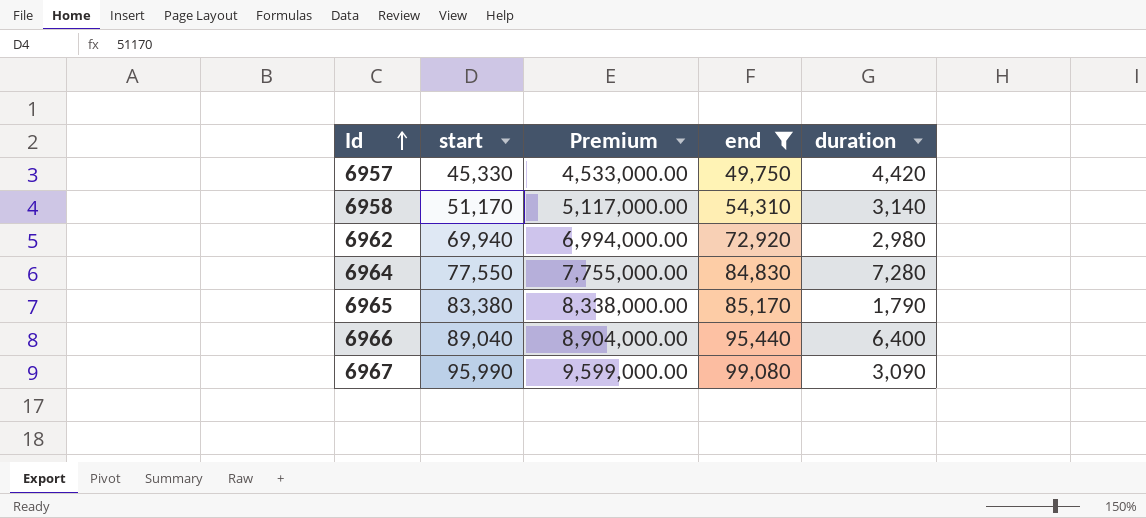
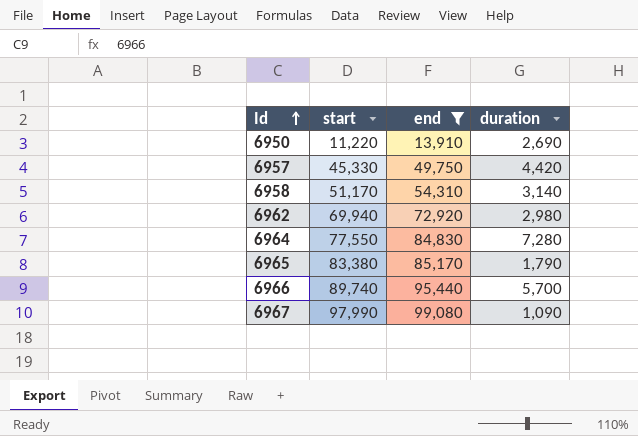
column Premium | formula: [start] * 100 -> none
row 6950: none -> 11,220 | 13,910 | 2,690
6966 | start: 89,040 -> 89,740
6966 | duration: 6,400 -> 5,700
6967 | start: 95,990 -> 97,990
6967 | duration: 3,090 -> 1,090

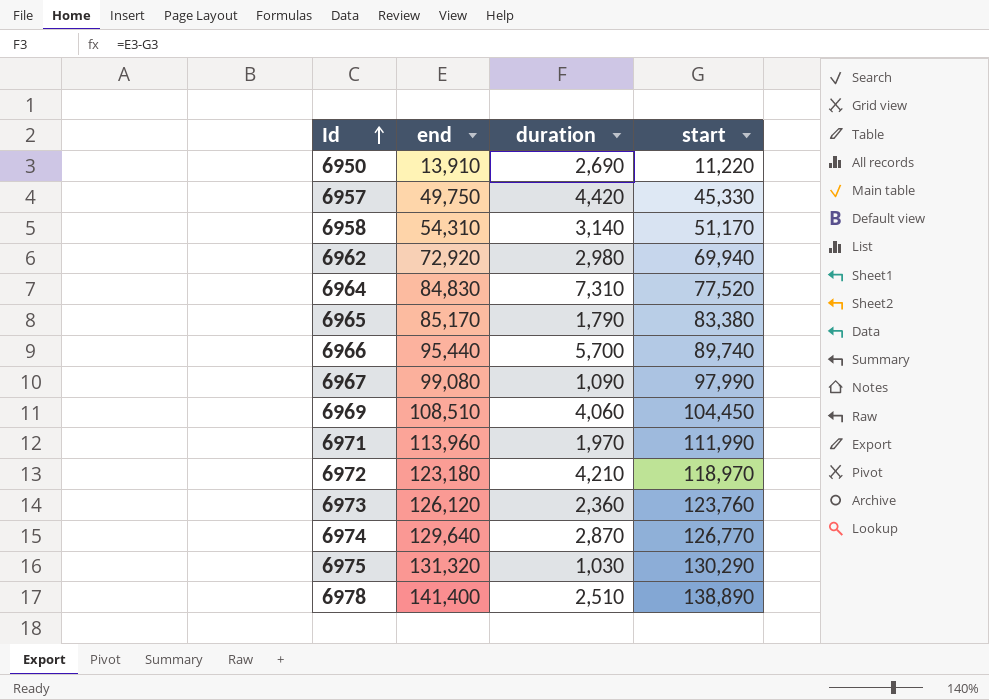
filter: end <= 99,080 -> none
column start | position: 2 -> 4
6964 | duration: 7,280 -> 7,310
6964 | start: 77,550 -> 77,520

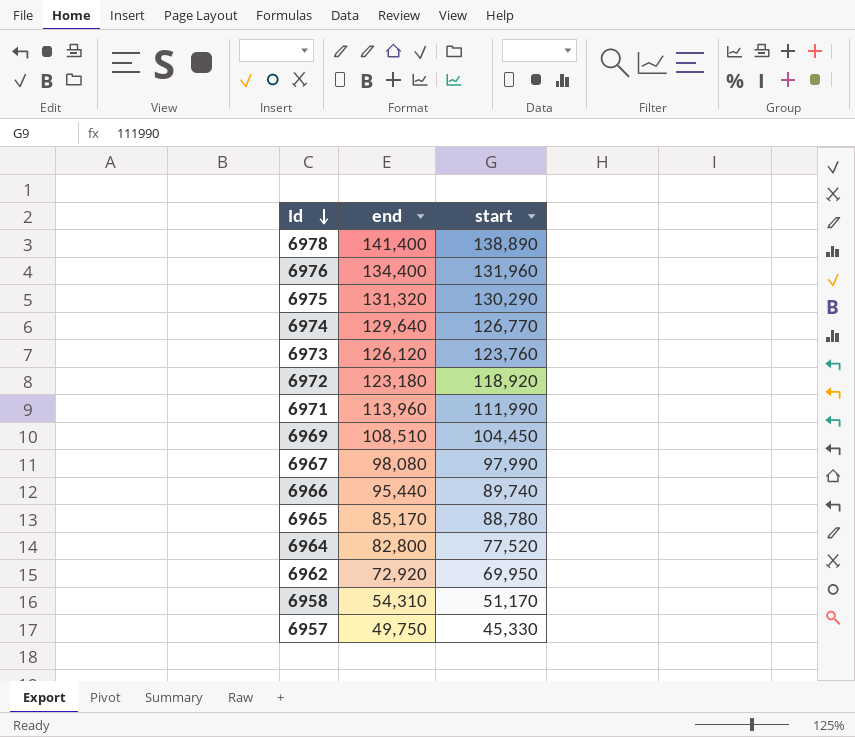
row order: Id ascending -> Id descending
column duration | formula: [end] - [start] -> none
row 6950: 13,910 | 2,690 | 11,220 -> none
row 6976: none -> 134,400 | 131,960
6972 | start: 118,970 -> 118,920
6967 | end: 99,080 -> 98,080
6965 | start: 83,380 -> 88,780
6964 | end: 84,830 -> 82,800
6962 | start: 69,940 -> 69,950

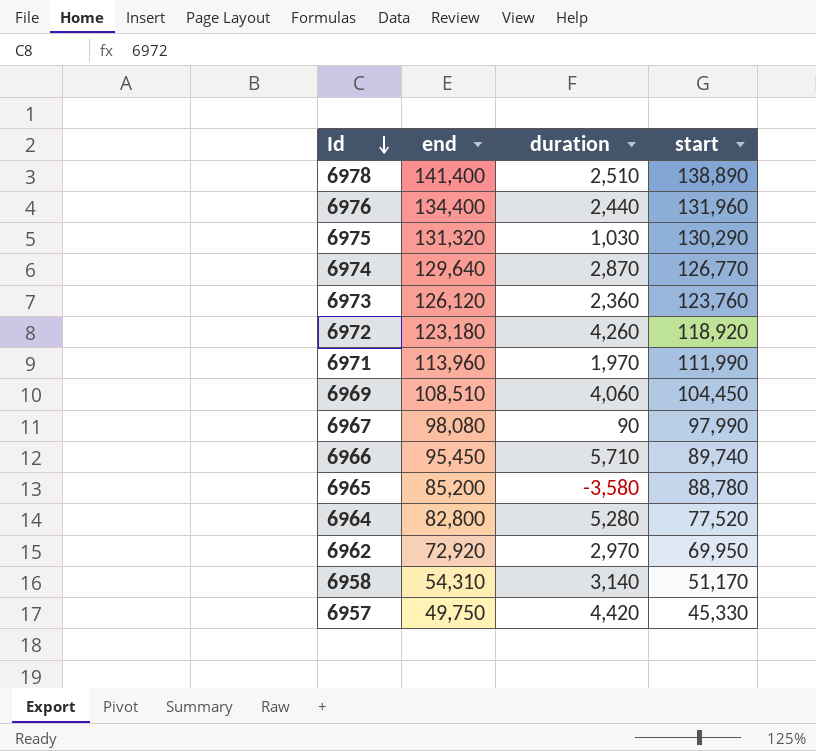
column duration | formula: none -> [end] - [start]
6966 | end: 95,440 -> 95,450
6965 | end: 85,170 -> 85,200

